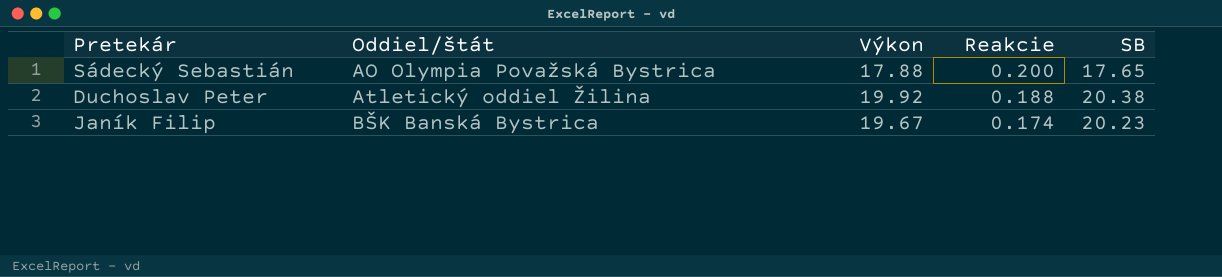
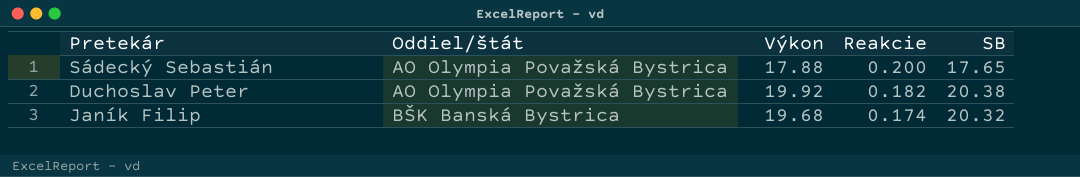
Duchoslav Peter | Oddiel/štát: Atletický oddiel Žilina -> AO Olympia Považská Bystrica
Duchoslav Peter | Reakcie: 0.188 -> 0.182
Janík Filip | Výkon: 19.67 -> 19.68
Janík Filip | SB: 20.23 -> 20.32

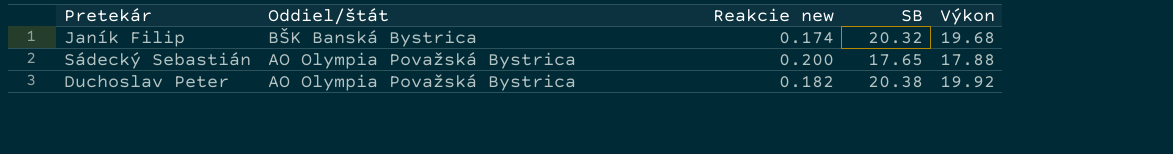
row order: Oddiel/štát ascending -> Oddiel/štát descending
column name: Reakcie -> Reakcie new
column Výkon | position: 3 -> 5

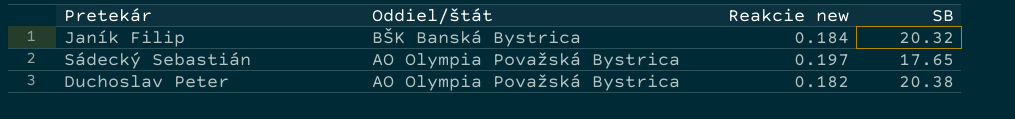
column Výkon | position: 5 -> none
Janík Filip | Reakcie new: 0.174 -> 0.184
Sádecký Sebastián | Reakcie new: 0.200 -> 0.197

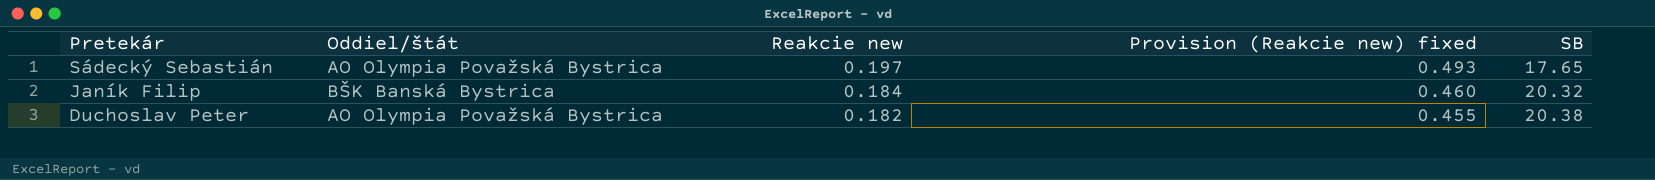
row order: Oddiel/štát descending -> Pretekár descending
column Provision (Reakcie new) fixed | formula: none -> [Reakcie new] * 2.5

